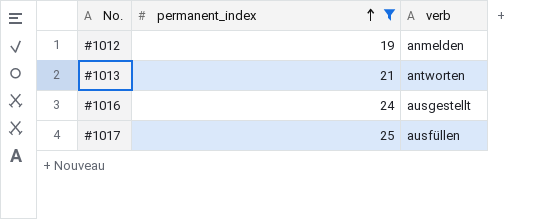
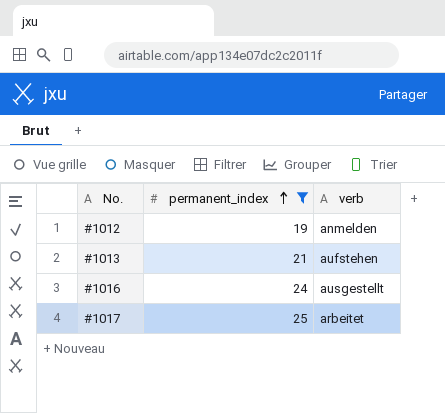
#1013 | verb: antworten -> aufstehen
#1017 | verb: ausfüllen -> arbeitet

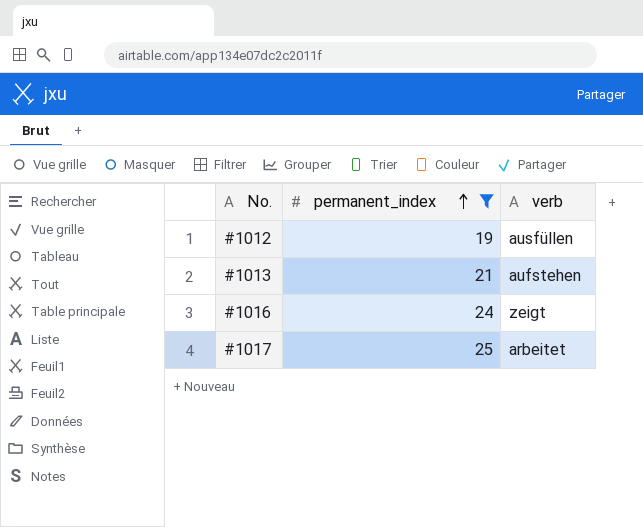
#1012 | verb: anmelden -> ausfüllen
#1016 | verb: ausgestellt -> zeigt

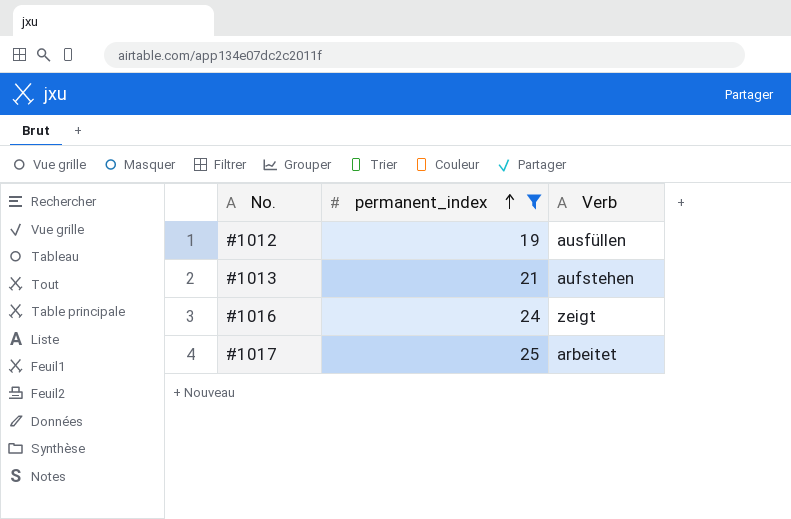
column name: verb -> Verb

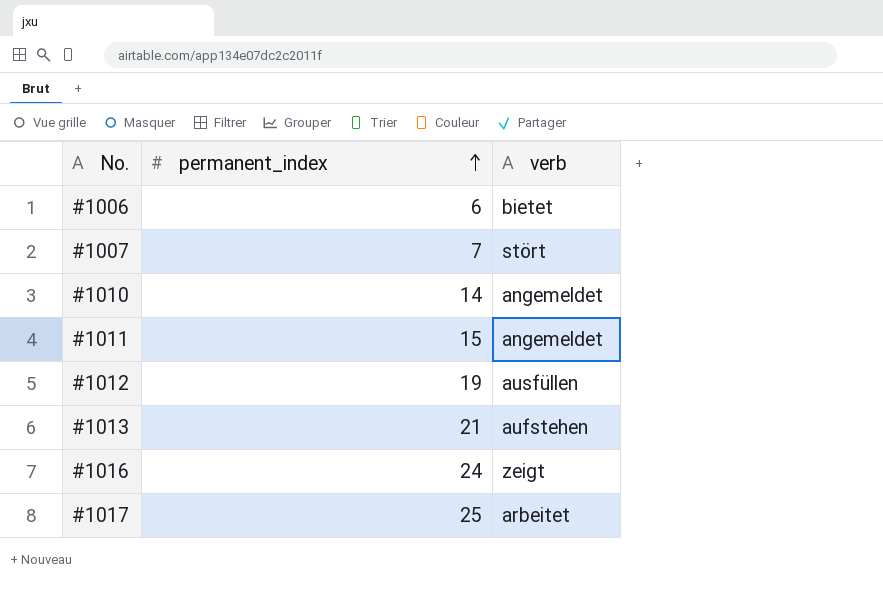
filter: permanent_index >= 19 -> none
column name: Verb -> verb

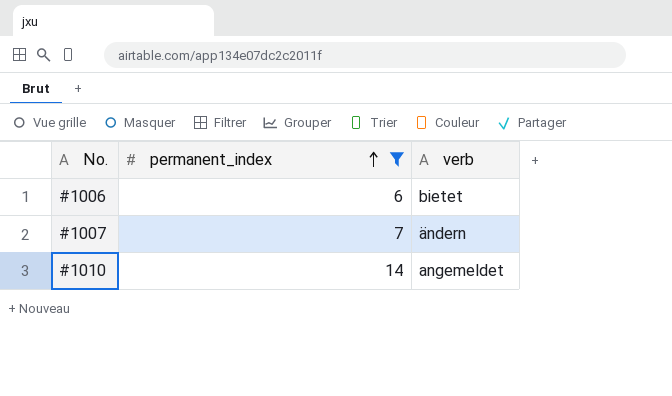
filter: none -> permanent_index <= 14
#1007 | verb: stört -> ändern

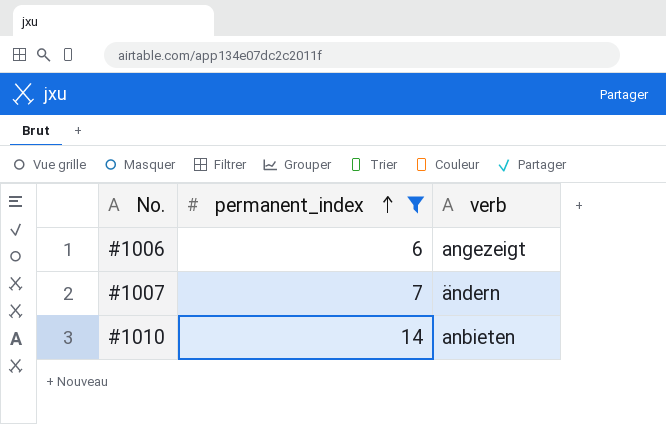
#1006 | verb: bietet -> angezeigt
#1010 | verb: angemeldet -> anbieten

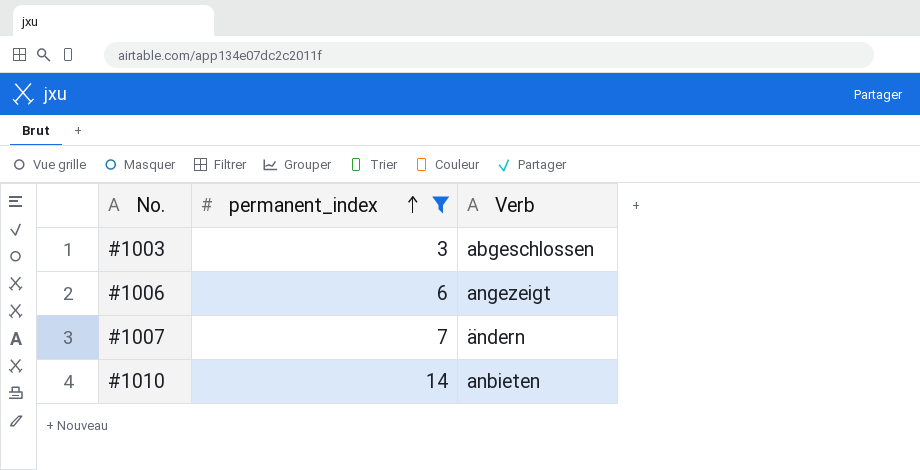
column name: verb -> Verb
row #1003: none -> 3 | abgeschlossen

